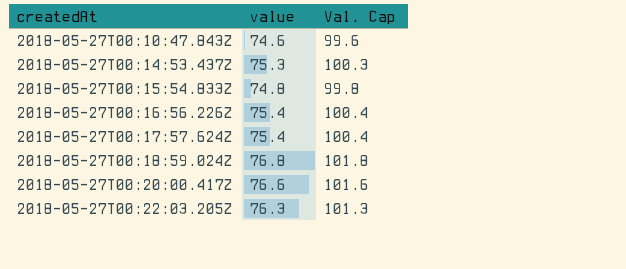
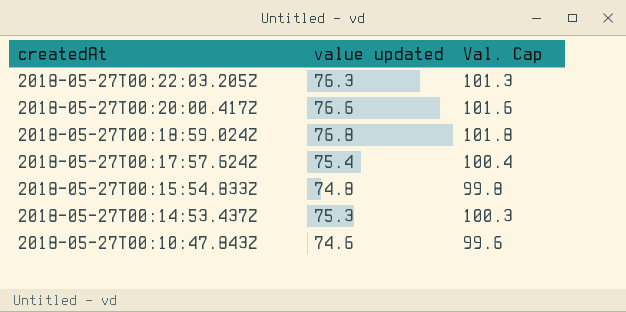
row order: createdAt ascending -> createdAt descending
column name: value -> value updated
row 2018-05-27T00:16:56.226Z: 75.4 | 100.4 -> none

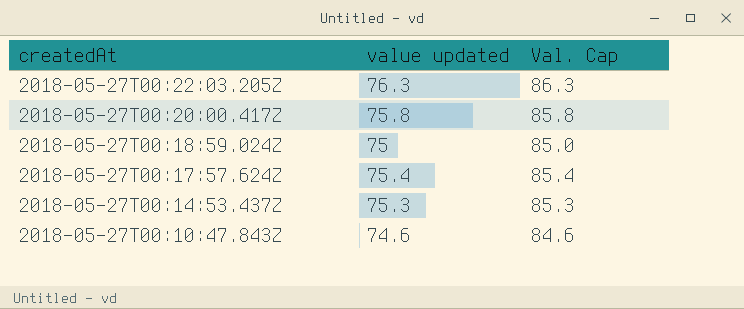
column Val. Cap | formula: [value updated] + 25 -> [value updated] + 10
row 2018-05-27T00:15:54.833Z: 74.8 | 99.8 -> none
2018-05-27T00:20:00.417Z | value updated: 76.6 -> 75.8
2018-05-27T00:18:59.024Z | value updated: 76.8 -> 75

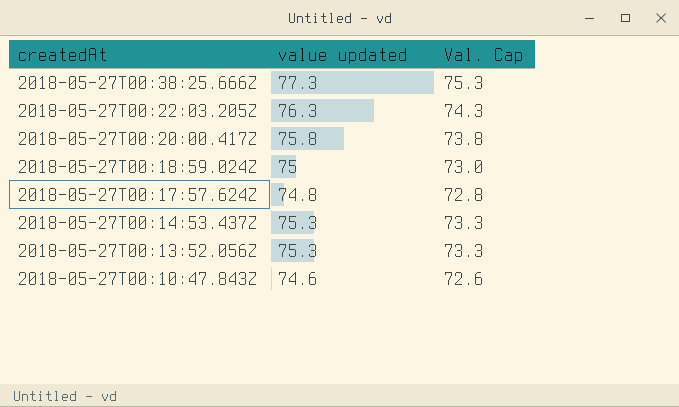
column Val. Cap | formula: [value updated] + 10 -> [value updated] - 2
row 2018-05-27T00:38:25.666Z: none -> 77.3 | 75.3
2018-05-27T00:17:57.624Z | value updated: 75.4 -> 74.8
row 2018-05-27T00:13:52.056Z: none -> 75.3 | 73.3

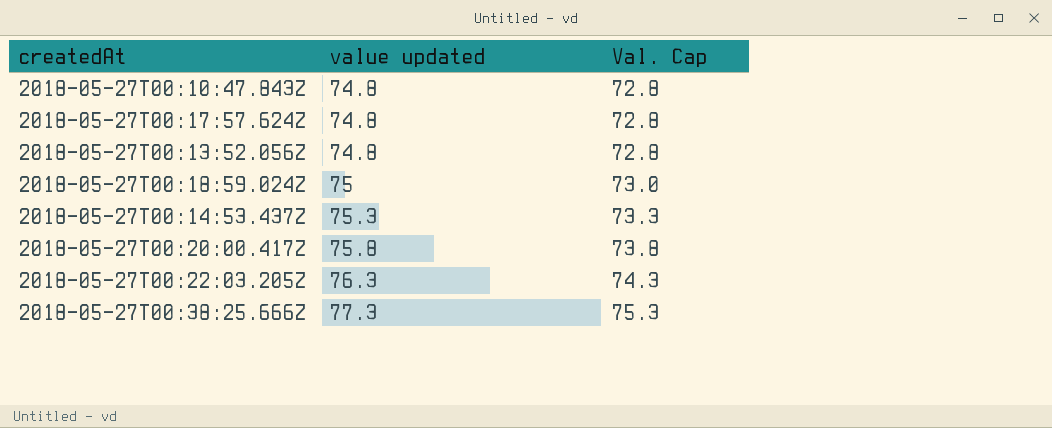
row order: createdAt descending -> value updated ascending
2018-05-27T00:10:47.843Z | value updated: 74.6 -> 74.8
2018-05-27T00:10:47.843Z | Val. Cap: 72.6 -> 72.8
2018-05-27T00:13:52.056Z | value updated: 75.3 -> 74.8
2018-05-27T00:13:52.056Z | Val. Cap: 73.3 -> 72.8

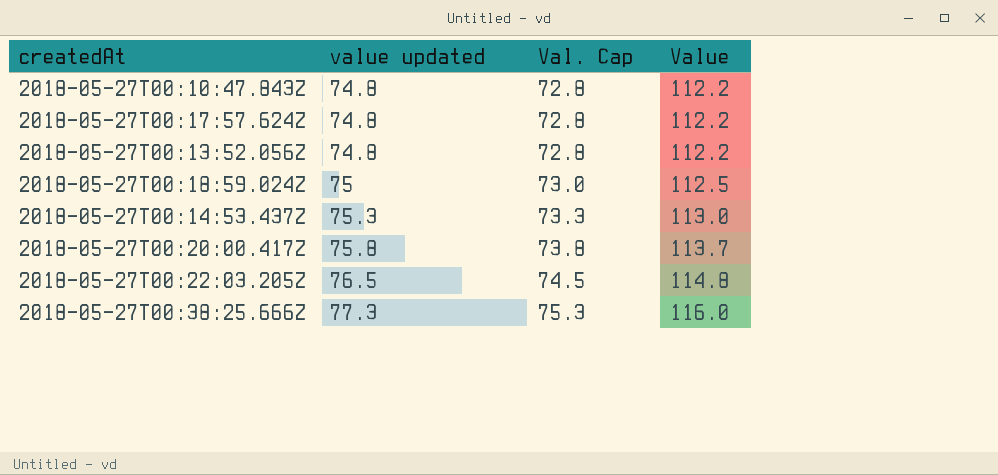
column Value | formula: none -> [value updated] * 1.5
2018-05-27T00:22:03.205Z | value updated: 76.3 -> 76.5
2018-05-27T00:22:03.205Z | Val. Cap: 74.3 -> 74.5

